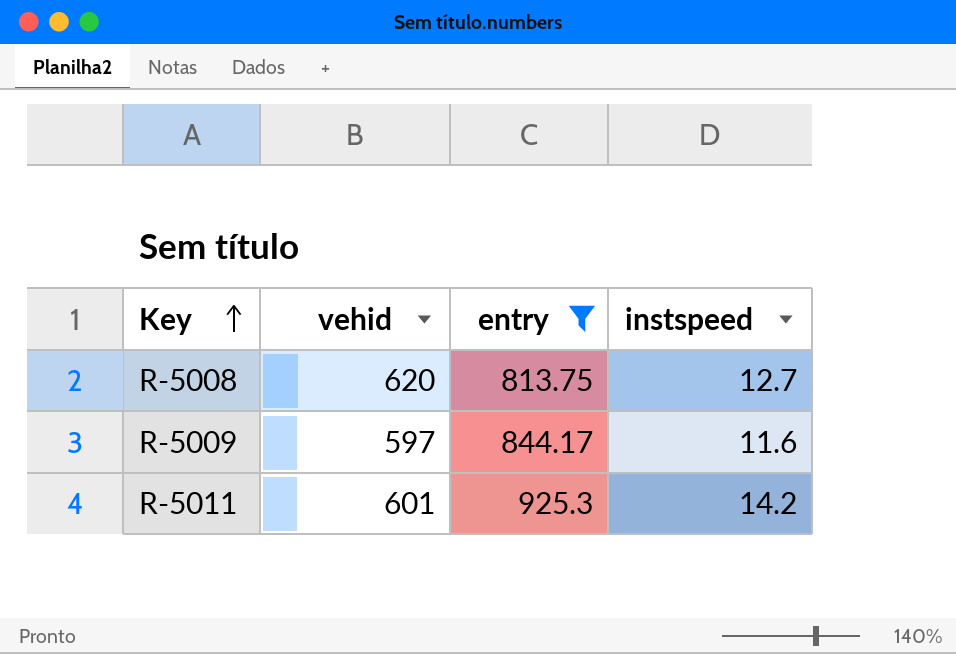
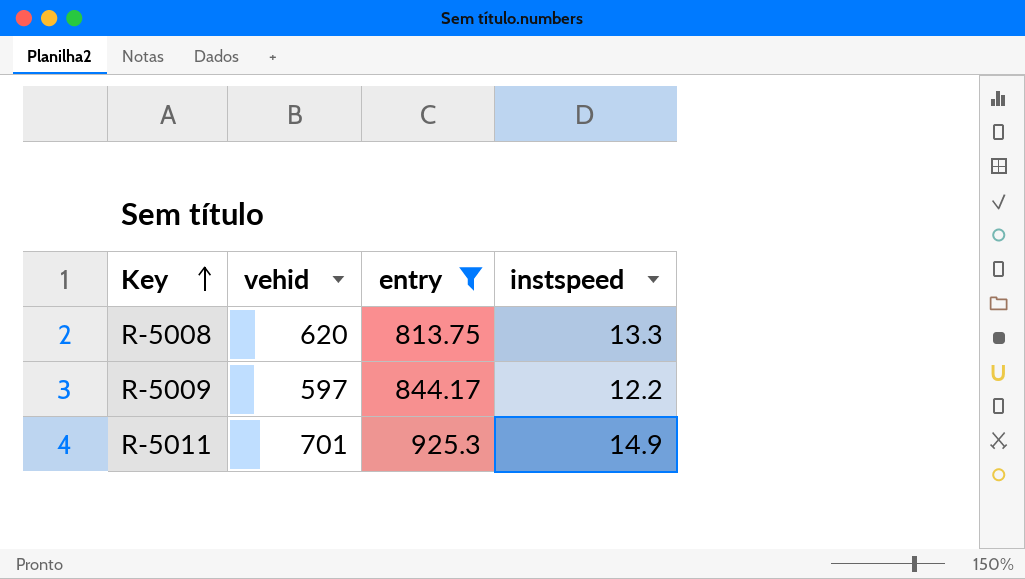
R-5008 | instspeed: 12.7 -> 13.3
R-5009 | instspeed: 11.6 -> 12.2
R-5011 | vehid: 601 -> 701
R-5011 | instspeed: 14.2 -> 14.9

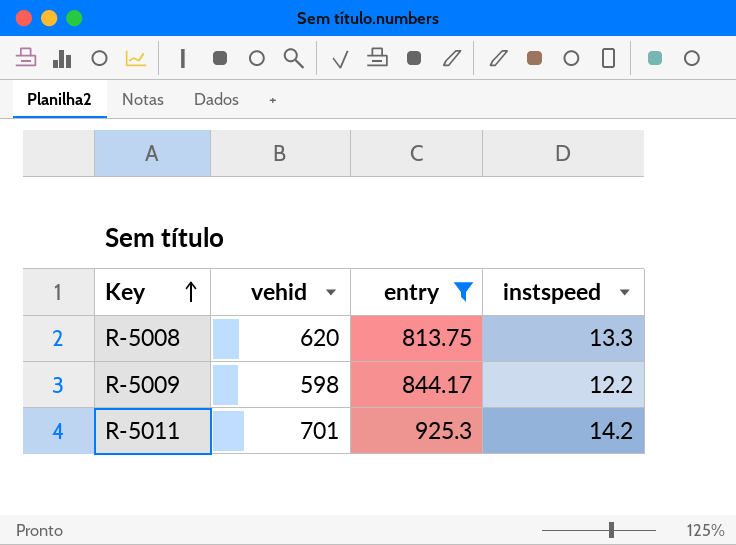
R-5009 | vehid: 597 -> 598
R-5011 | instspeed: 14.9 -> 14.2

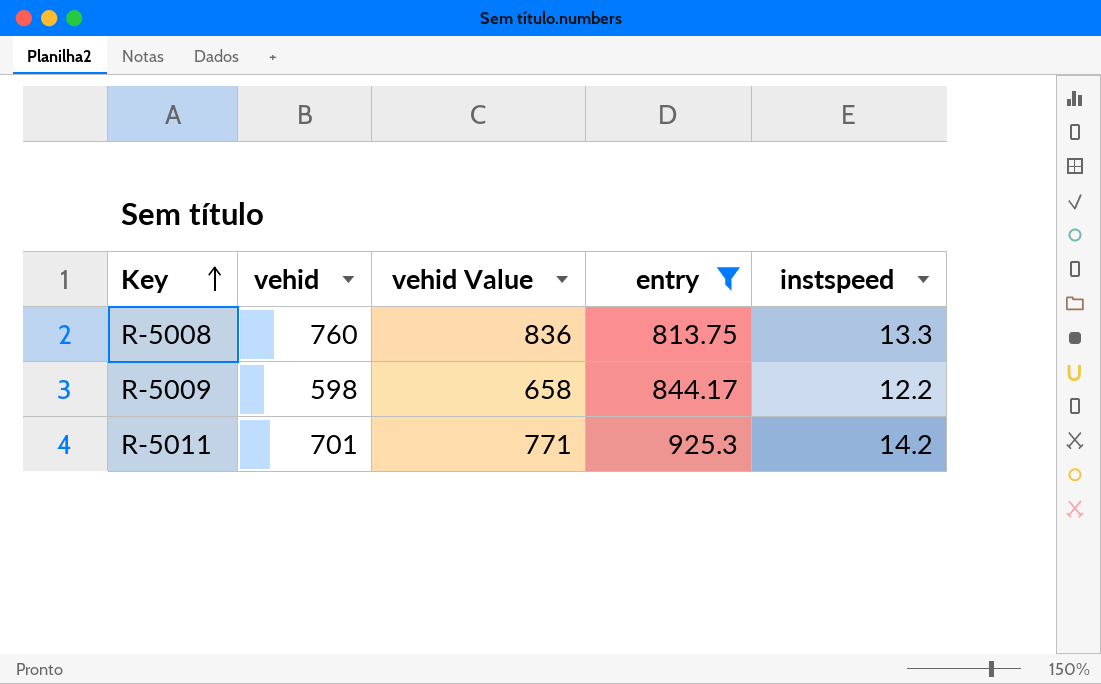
column vehid Value | formula: none -> [vehid] * 1.1
R-5008 | vehid: 620 -> 760

